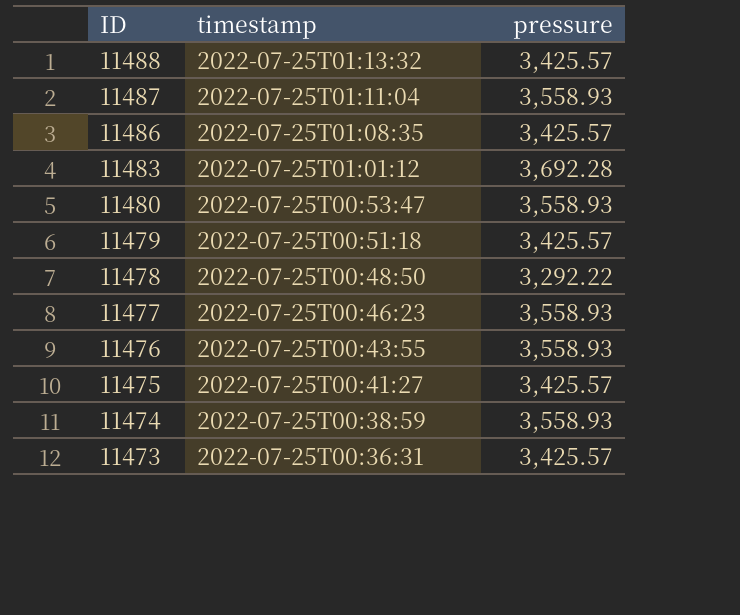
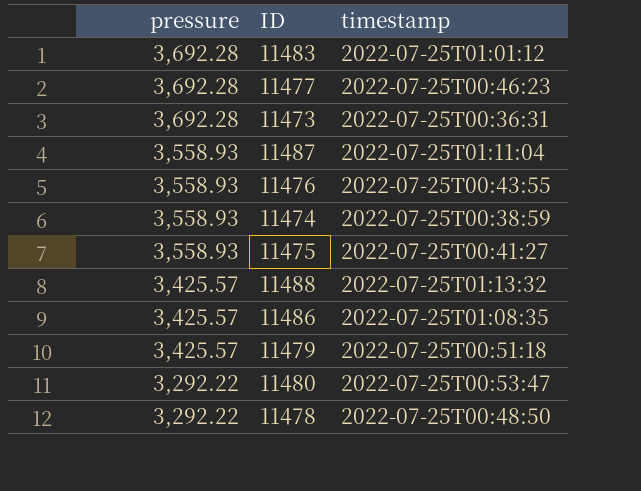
row order: ID descending -> pressure descending
column pressure | position: 3 -> 1
11477 | pressure: 3,558.93 -> 3,692.28
11473 | pressure: 3,425.57 -> 3,692.28
11475 | pressure: 3,425.57 -> 3,558.93
11480 | pressure: 3,558.93 -> 3,292.22

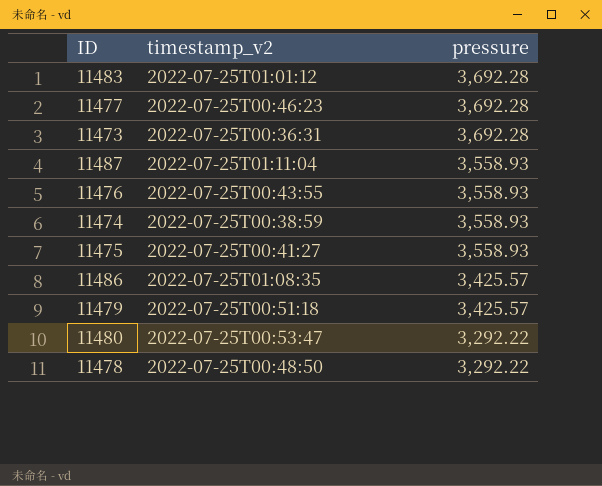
column name: timestamp -> timestamp_v2
column pressure | position: 1 -> 3
row 11488: 3,425.57 | 2022-07-25T01:13:32 -> none

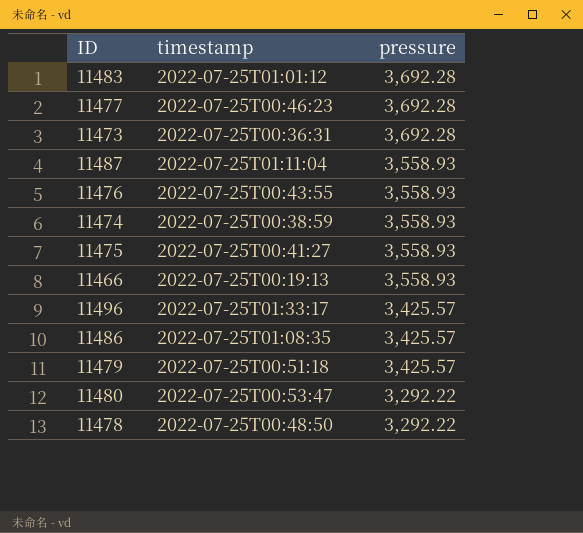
column name: timestamp_v2 -> timestamp
row 11466: none -> 2022-07-25T00:19:13 | 3,558.93
row 11496: none -> 2022-07-25T01:33:17 | 3,425.57

